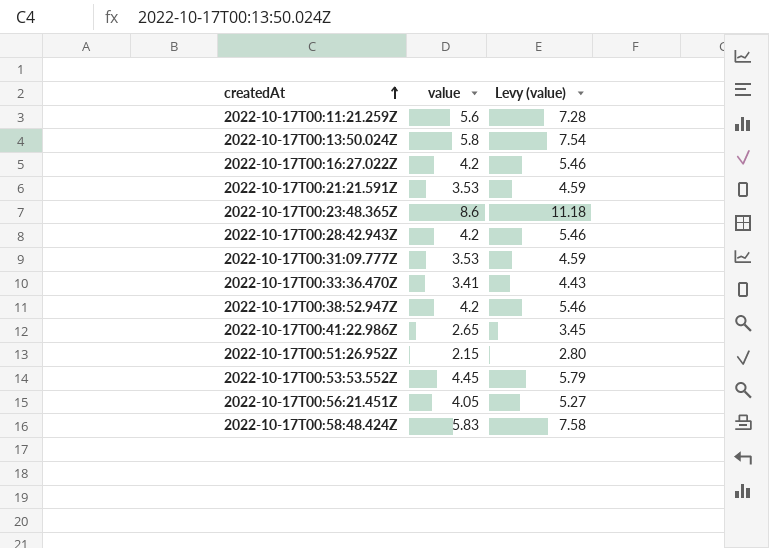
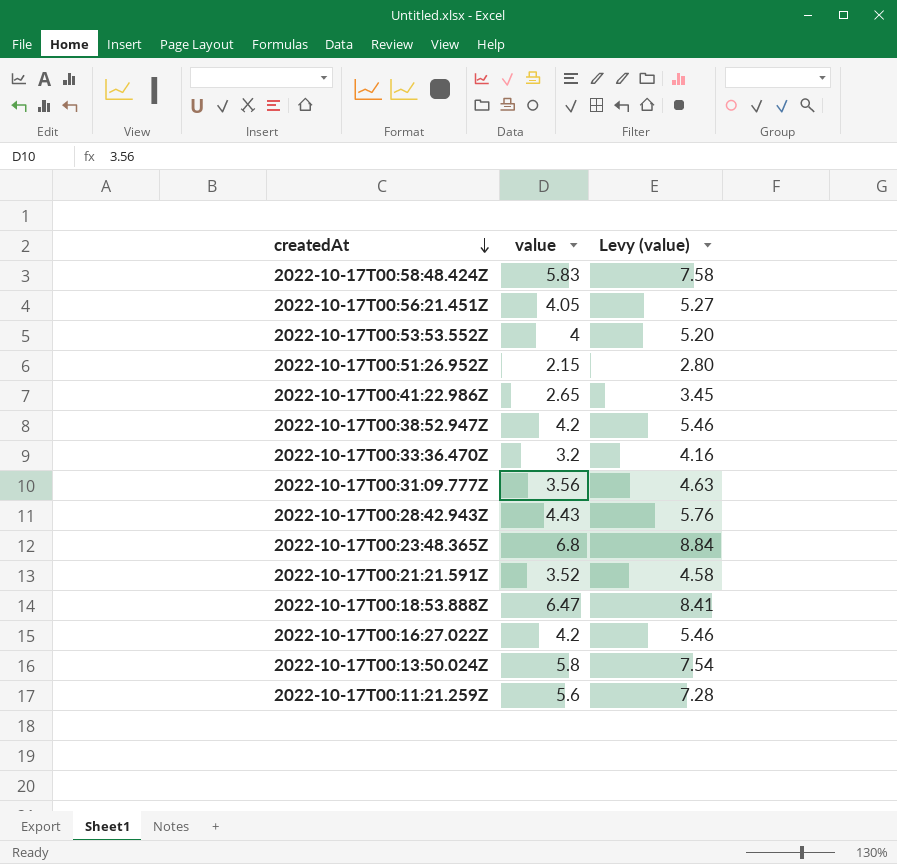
row order: createdAt ascending -> createdAt descending
2022-10-17T00:53:53.552Z | value: 4.45 -> 4
2022-10-17T00:53:53.552Z | Levy (value): 5.79 -> 5.20
2022-10-17T00:33:36.470Z | value: 3.41 -> 3.2
2022-10-17T00:33:36.470Z | Levy (value): 4.43 -> 4.16
2022-10-17T00:31:09.777Z | value: 3.53 -> 3.56
2022-10-17T00:31:09.777Z | Levy (value): 4.59 -> 4.63
2022-10-17T00:28:42.943Z | value: 4.2 -> 4.43
2022-10-17T00:28:42.943Z | Levy (value): 5.46 -> 5.76
2022-10-17T00:23:48.365Z | value: 8.6 -> 6.8
2022-10-17T00:23:48.365Z | Levy (value): 11.18 -> 8.84
2022-10-17T00:21:21.591Z | value: 3.53 -> 3.52
2022-10-17T00:21:21.591Z | Levy (value): 4.59 -> 4.58
row 2022-10-17T00:18:53.888Z: none -> 6.47 | 8.41

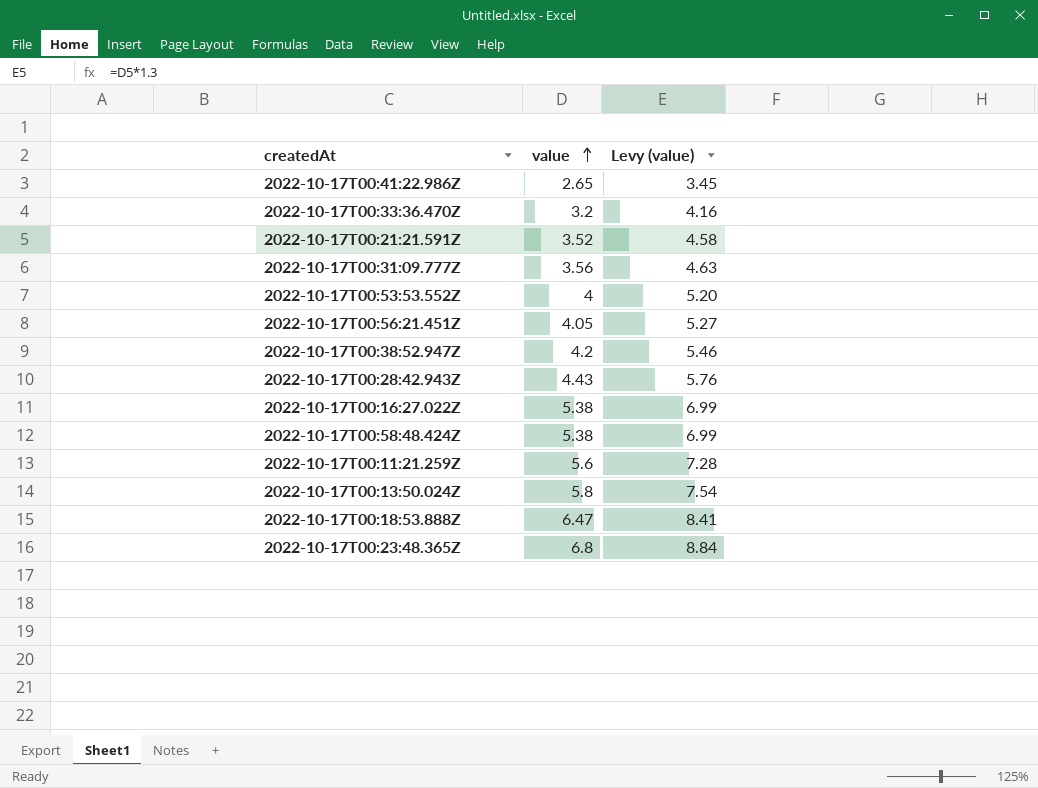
row order: createdAt descending -> value ascending
row 2022-10-17T00:51:26.952Z: 2.15 | 2.80 -> none
2022-10-17T00:16:27.022Z | value: 4.2 -> 5.38
2022-10-17T00:16:27.022Z | Levy (value): 5.46 -> 6.99
2022-10-17T00:58:48.424Z | value: 5.83 -> 5.38
2022-10-17T00:58:48.424Z | Levy (value): 7.58 -> 6.99

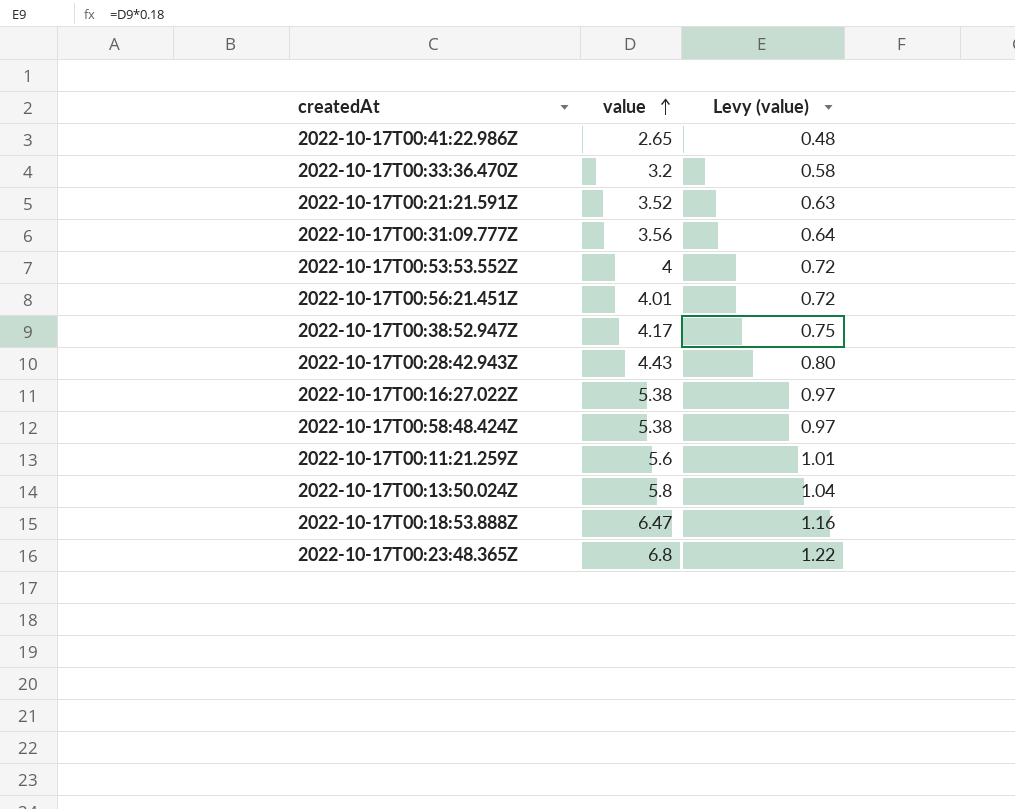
column Levy (value) | formula: [value] * 1.3 -> [value] * 0.18
2022-10-17T00:56:21.451Z | value: 4.05 -> 4.01
2022-10-17T00:38:52.947Z | value: 4.2 -> 4.17

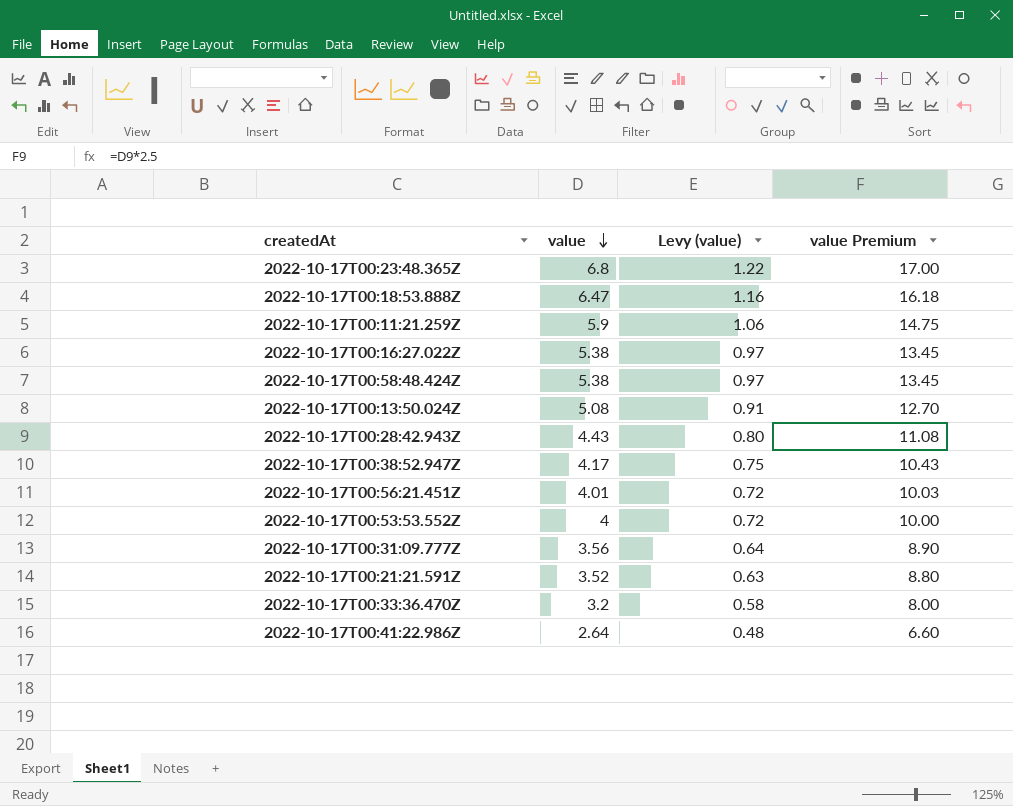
row order: value ascending -> value descending
column value Premium | formula: none -> [value] * 2.5
2022-10-17T00:11:21.259Z | value: 5.6 -> 5.9
2022-10-17T00:11:21.259Z | Levy (value): 1.01 -> 1.06
2022-10-17T00:13:50.024Z | value: 5.8 -> 5.08
2022-10-17T00:13:50.024Z | Levy (value): 1.04 -> 0.91
2022-10-17T00:41:22.986Z | value: 2.65 -> 2.64

